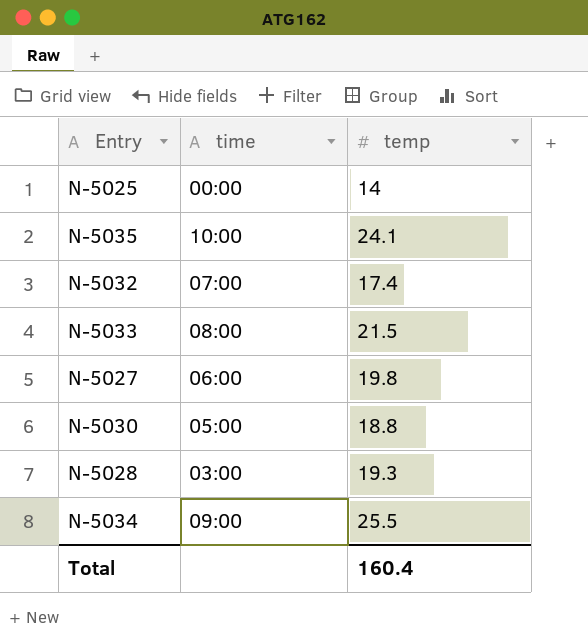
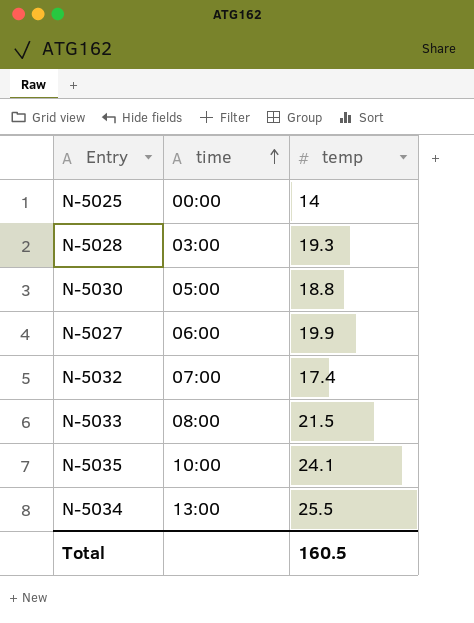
row order: none -> time ascending
N-5027 | temp: 19.8 -> 19.9
N-5034 | time: 09:00 -> 13:00
Total | temp: 160.4 -> 160.5

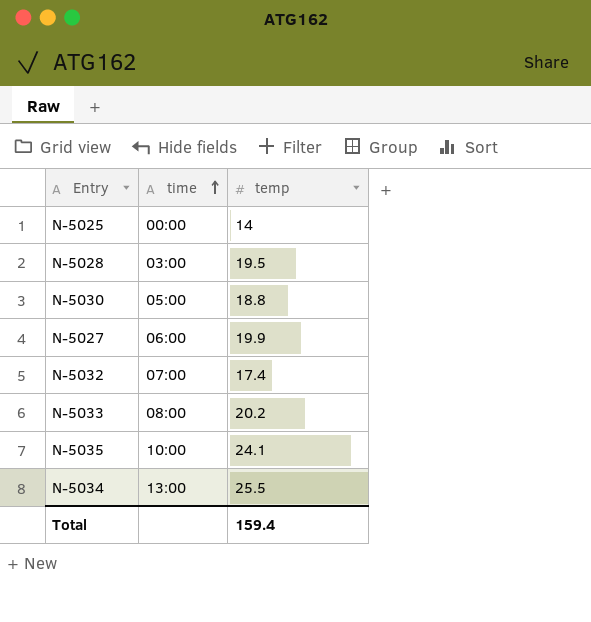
N-5028 | temp: 19.3 -> 19.5
N-5033 | temp: 21.5 -> 20.2
Total | temp: 160.5 -> 159.4

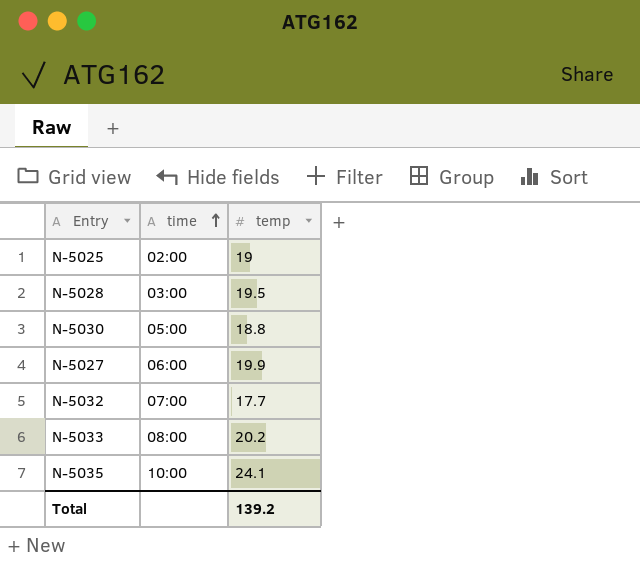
row N-5034: 13:00 | 25.5 -> none
N-5025 | time: 00:00 -> 02:00
N-5025 | temp: 14 -> 19
N-5032 | temp: 17.4 -> 17.7
Total | temp: 159.4 -> 139.2

